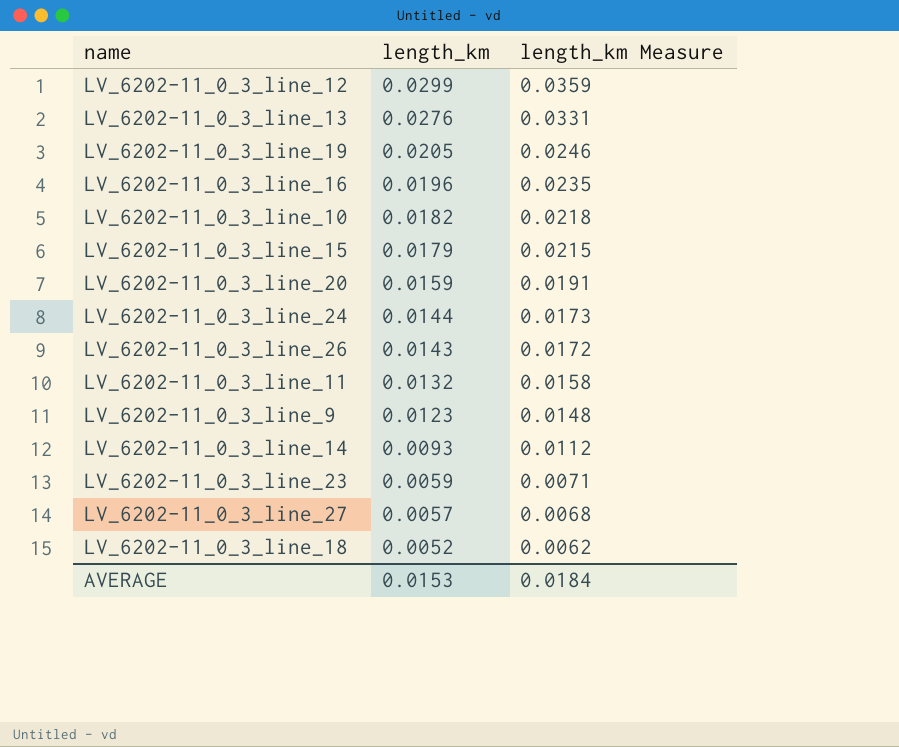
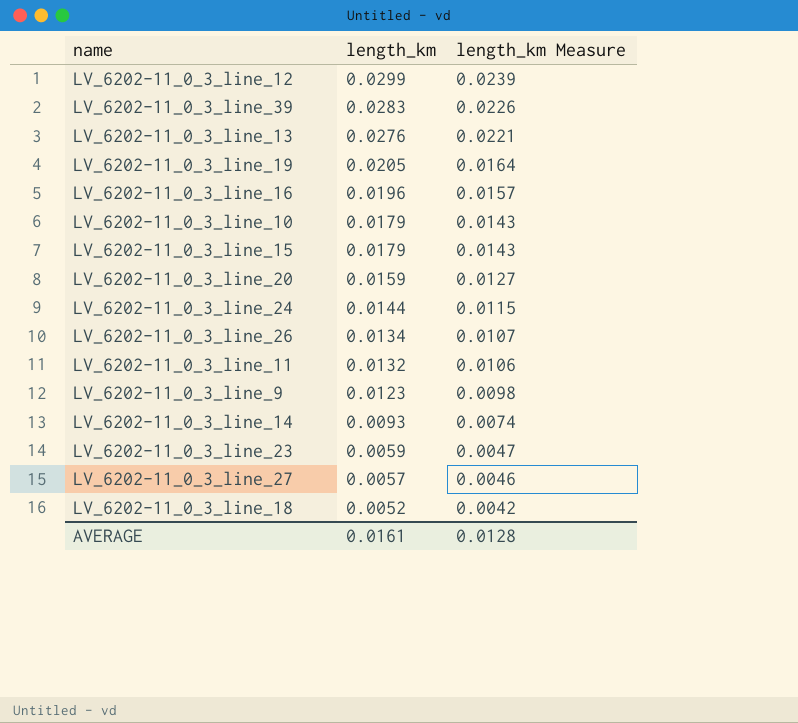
column length_km Measure | formula: [length_km] * 1.2 -> [length_km] * 0.8
row LV_6202-11_0_3_line_39: none -> 0.0283 | 0.0226
LV_6202-11_0_3_line_10 | length_km: 0.0182 -> 0.0179
LV_6202-11_0_3_line_26 | length_km: 0.0143 -> 0.0134
AVERAGE | length_km: 0.0153 -> 0.0161
AVERAGE | length_km Measure: 0.0184 -> 0.0128

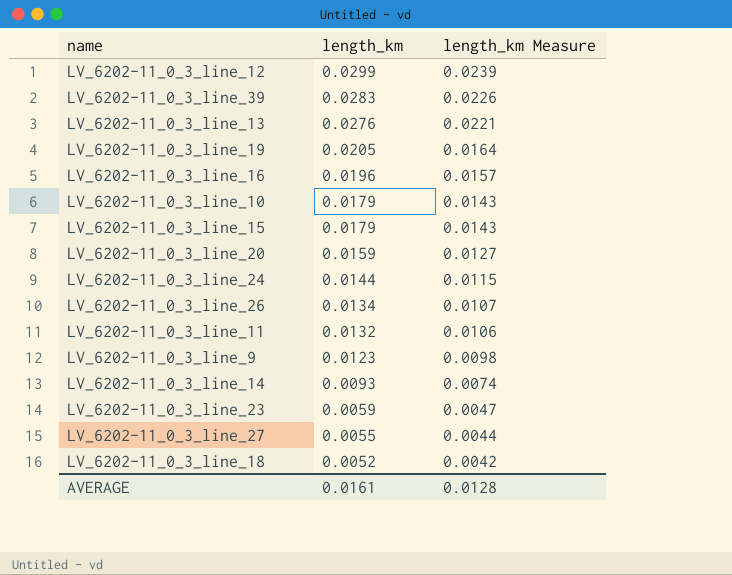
LV_6202-11_0_3_line_27 | length_km: 0.0057 -> 0.0055
LV_6202-11_0_3_line_27 | length_km Measure: 0.0046 -> 0.0044

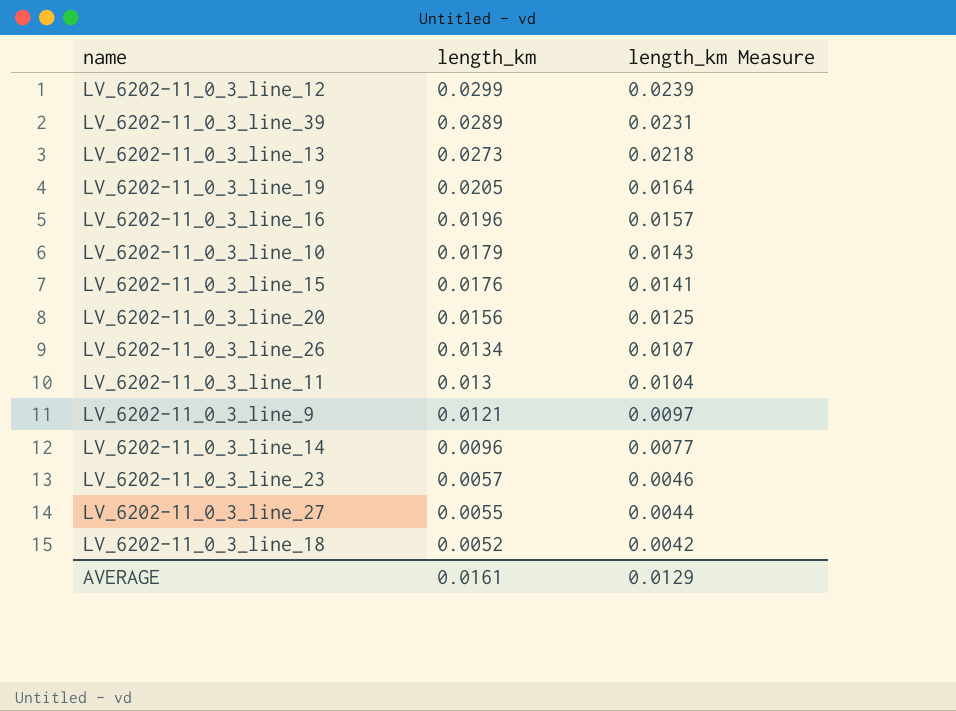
row LV_6202-11_0_3_line_24: 0.0144 | 0.0115 -> none
LV_6202-11_0_3_line_39 | length_km: 0.0283 -> 0.0289
LV_6202-11_0_3_line_39 | length_km Measure: 0.0226 -> 0.0231
LV_6202-11_0_3_line_13 | length_km: 0.0276 -> 0.0273
LV_6202-11_0_3_line_13 | length_km Measure: 0.0221 -> 0.0218
LV_6202-11_0_3_line_15 | length_km: 0.0179 -> 0.0176
LV_6202-11_0_3_line_15 | length_km Measure: 0.0143 -> 0.0141
LV_6202-11_0_3_line_20 | length_km: 0.0159 -> 0.0156
LV_6202-11_0_3_line_20 | length_km Measure: 0.0127 -> 0.0125
LV_6202-11_0_3_line_11 | length_km: 0.0132 -> 0.013
LV_6202-11_0_3_line_11 | length_km Measure: 0.0106 -> 0.0104
LV_6202-11_0_3_line_9 | length_km: 0.0123 -> 0.0121
LV_6202-11_0_3_line_9 | length_km Measure: 0.0098 -> 0.0097
LV_6202-11_0_3_line_14 | length_km: 0.0093 -> 0.0096
LV_6202-11_0_3_line_14 | length_km Measure: 0.0074 -> 0.0077
LV_6202-11_0_3_line_23 | length_km: 0.0059 -> 0.0057
LV_6202-11_0_3_line_23 | length_km Measure: 0.0047 -> 0.0046
AVERAGE | length_km Measure: 0.0128 -> 0.0129

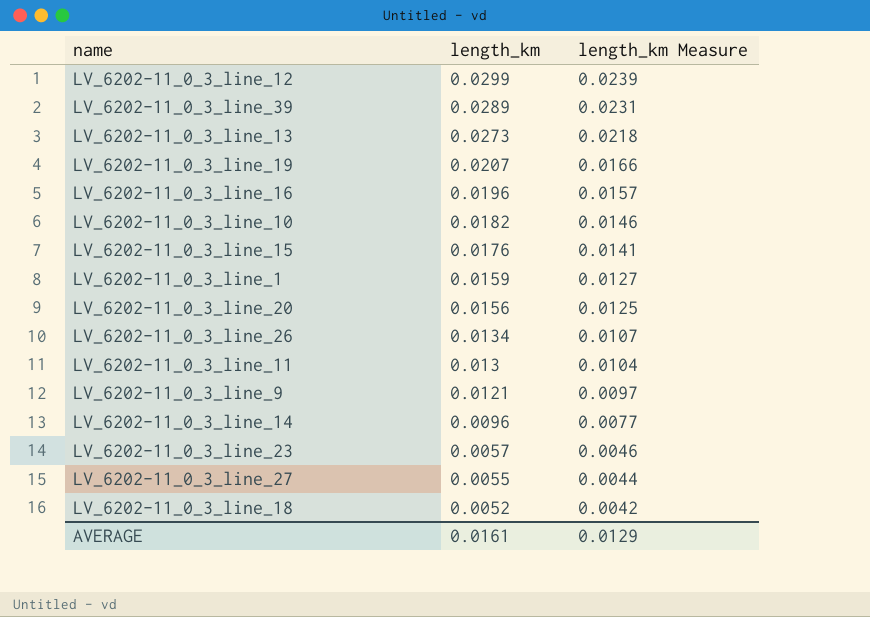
LV_6202-11_0_3_line_19 | length_km: 0.0205 -> 0.0207
LV_6202-11_0_3_line_19 | length_km Measure: 0.0164 -> 0.0166
LV_6202-11_0_3_line_10 | length_km: 0.0179 -> 0.0182
LV_6202-11_0_3_line_10 | length_km Measure: 0.0143 -> 0.0146
row LV_6202-11_0_3_line_1: none -> 0.0159 | 0.0127

